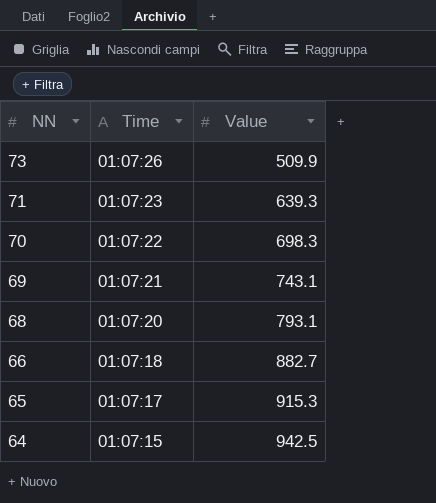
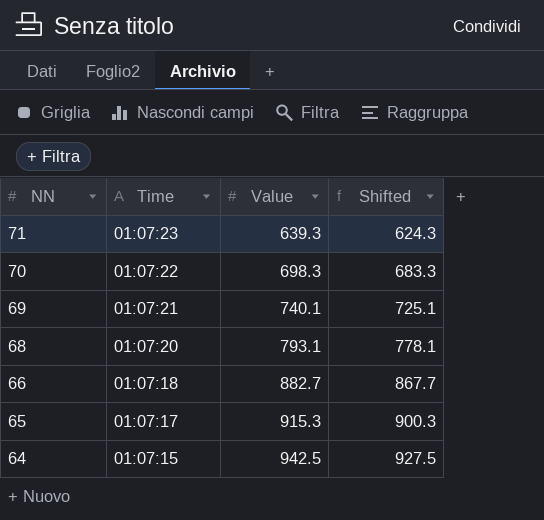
column Shifted | formula: none -> [Value] - 15
row 73: 01:07:26 | 509.9 -> none
69 | Value: 743.1 -> 740.1

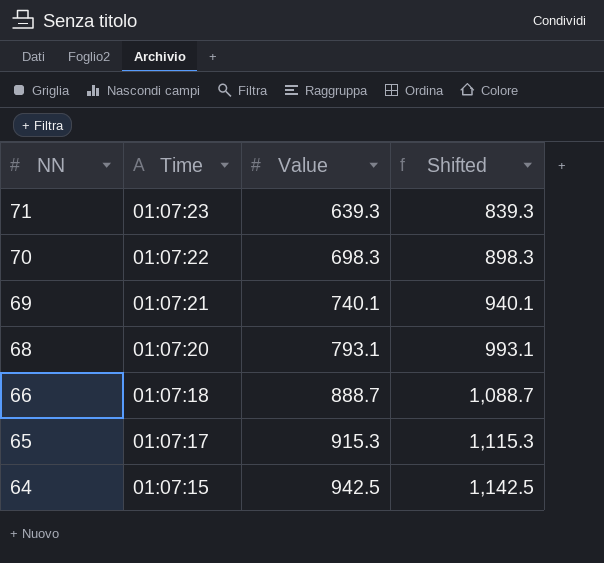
column Shifted | formula: [Value] - 15 -> [Value] + 200
66 | Value: 882.7 -> 888.7

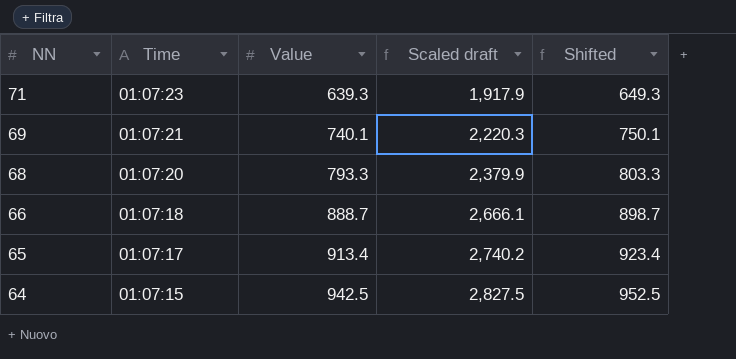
column Scaled draft | formula: none -> [Value] * 3
column Shifted | formula: [Value] + 200 -> [Value] + 10
row 70: 01:07:22 | 698.3 | 898.3 -> none
68 | Value: 793.1 -> 793.3
65 | Value: 915.3 -> 913.4

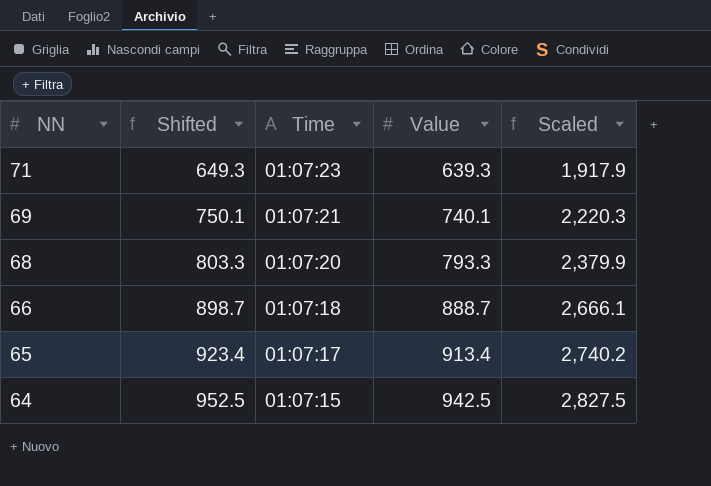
column Shifted | position: 5 -> 2
column name: Scaled draft -> Scaled

